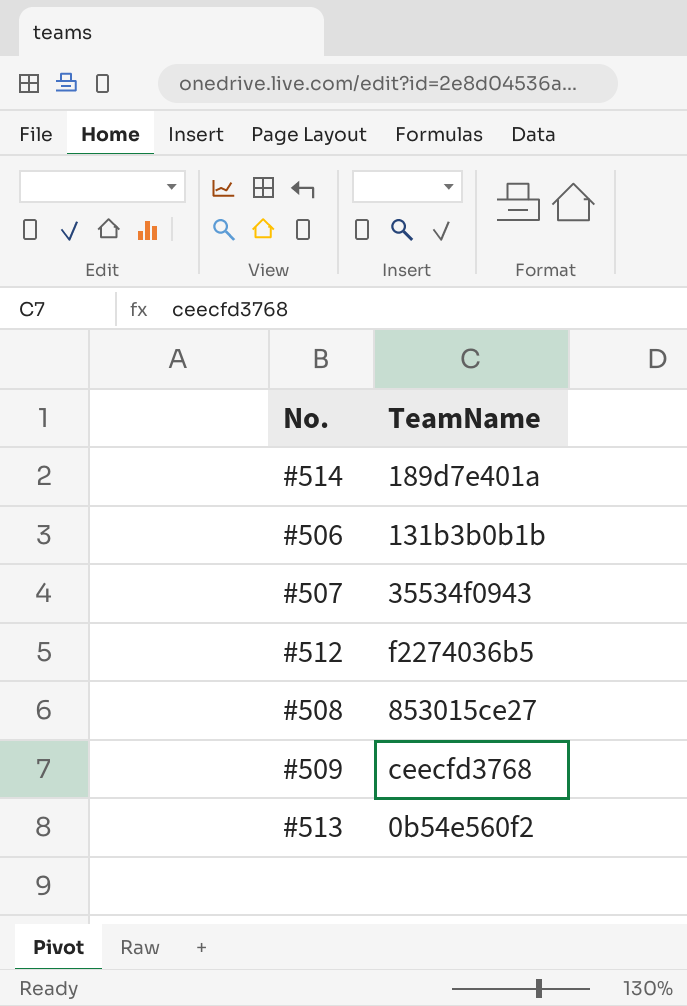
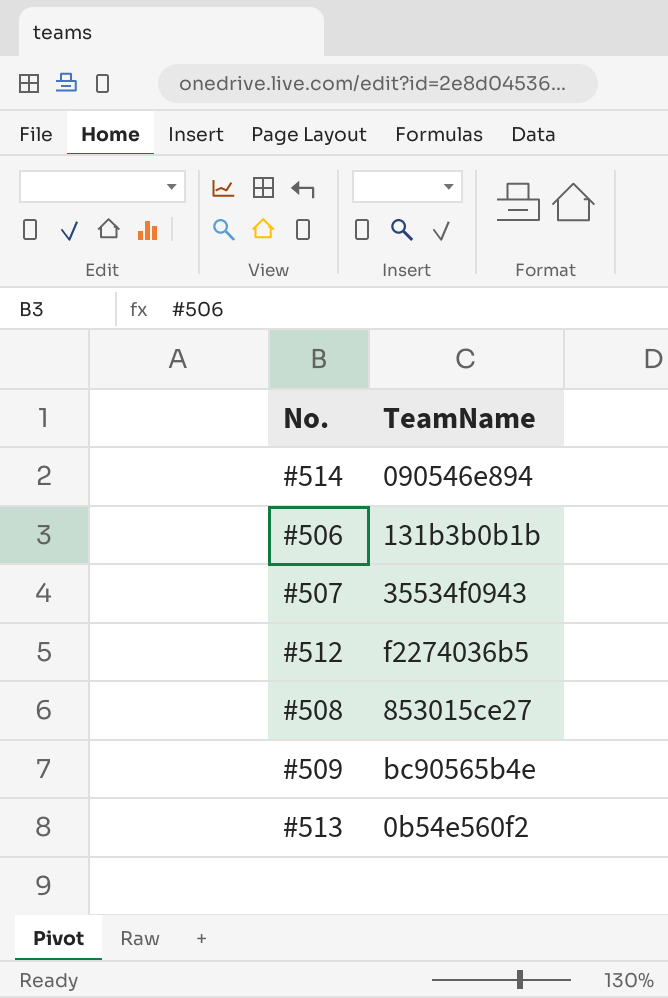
#514 | TeamName: 189d7e401a -> 090546e894
#509 | TeamName: ceecfd3768 -> bc90565b4e

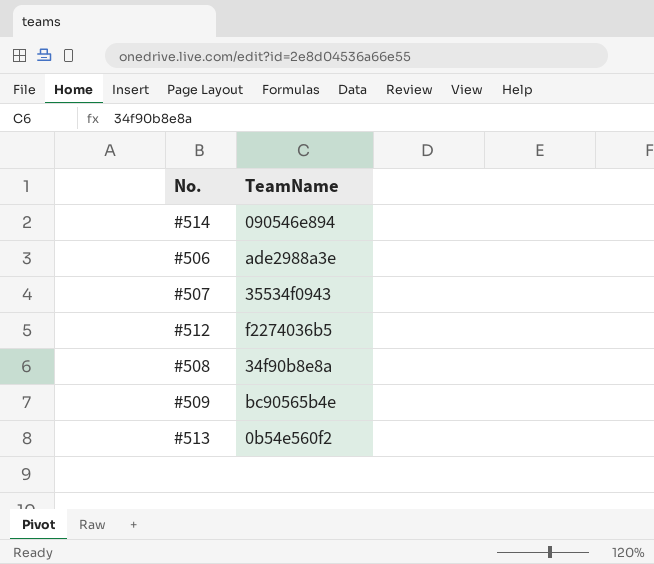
#506 | TeamName: 131b3b0b1b -> ade2988a3e
#508 | TeamName: 853015ce27 -> 34f90b8e8a

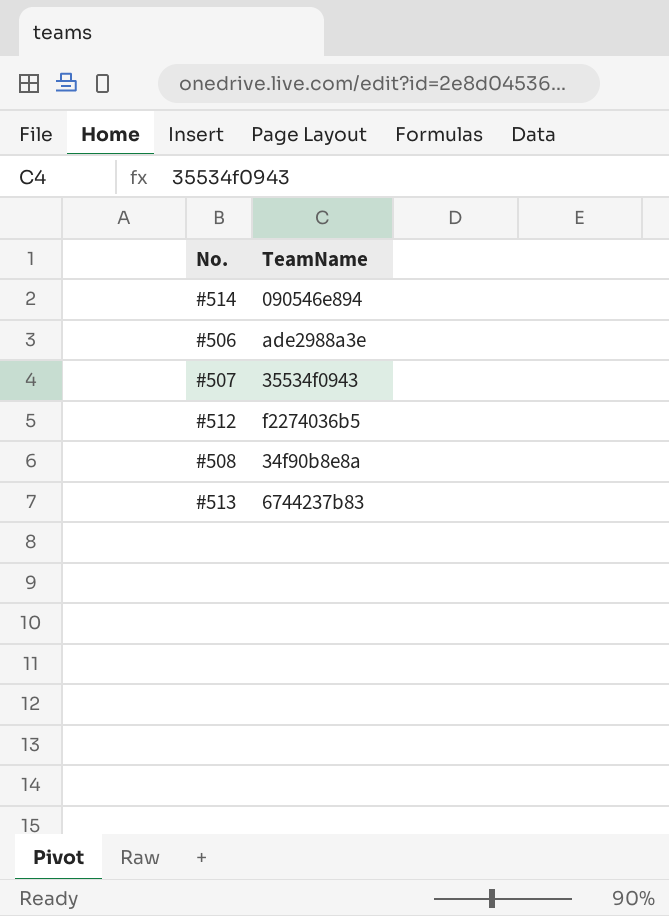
row #509: bc90565b4e -> none
#513 | TeamName: 0b54e560f2 -> 6744237b83

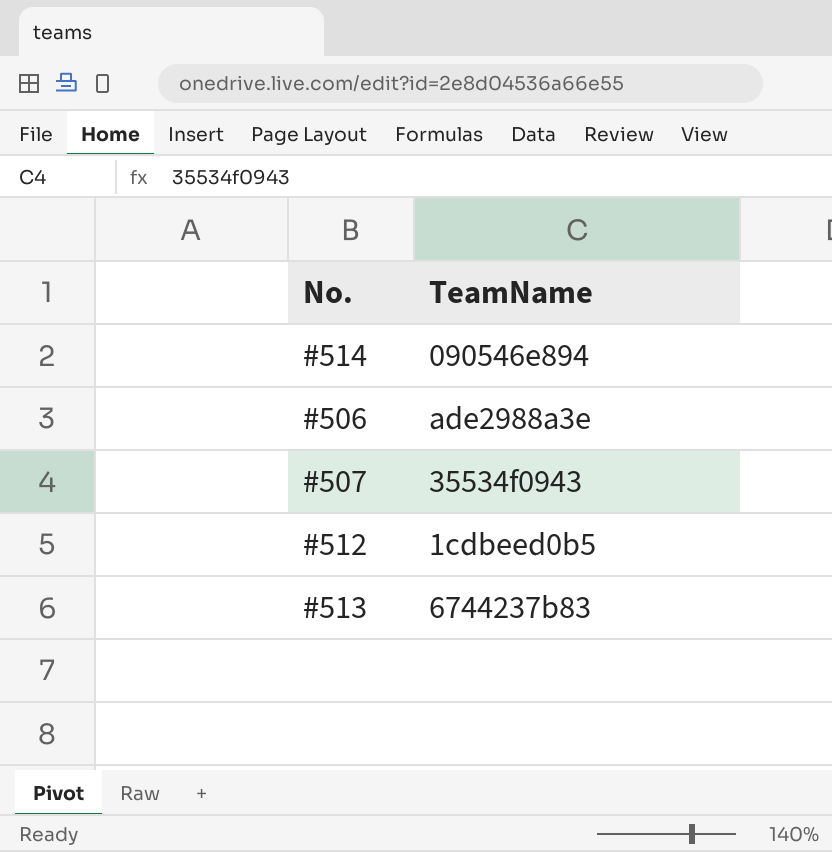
row #508: 34f90b8e8a -> none
#512 | TeamName: f2274036b5 -> 1cdbeed0b5

